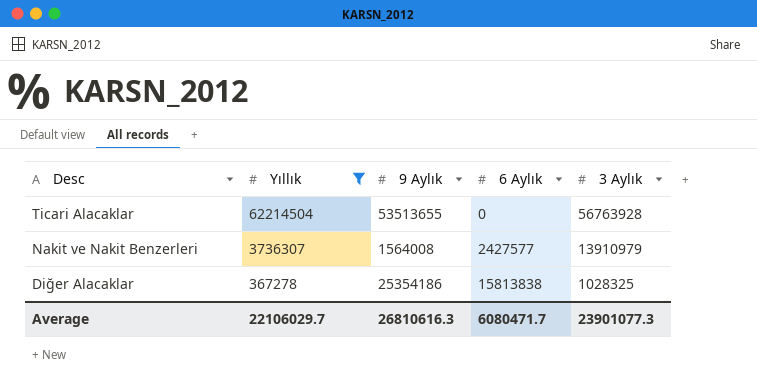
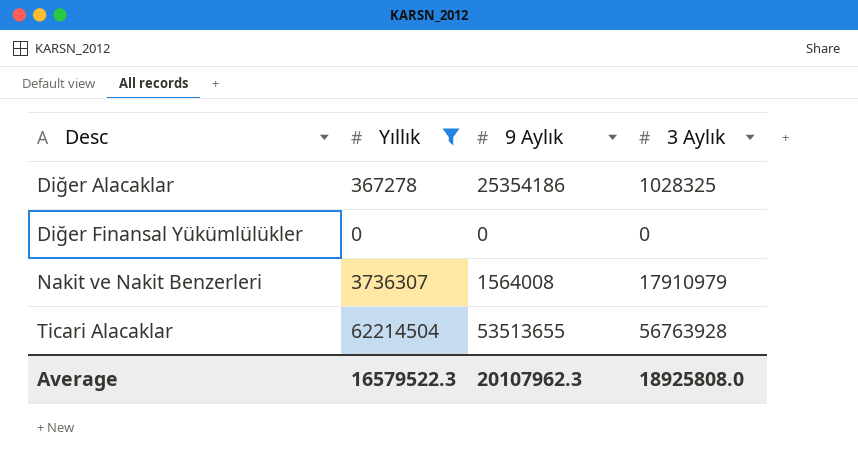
row order: Desc descending -> Desc ascending
column 6 Aylık | position: 4 -> none
row Diğer Finansal Yükümlülükler: none -> 0 | 0 | 0
Nakit ve Nakit Benzerleri | 3 Aylık: 13910979 -> 17910979
Average | Yıllık: 22106029.7 -> 16579522.3
Average | 9 Aylık: 26810616.3 -> 20107962.3
Average | 3 Aylık: 23901077.3 -> 18925808.0

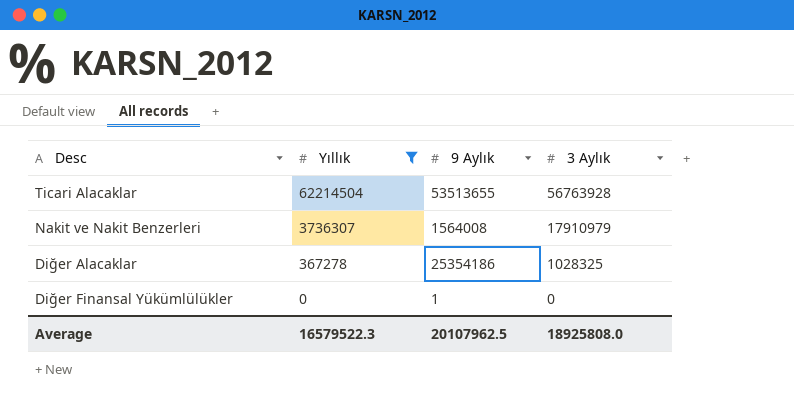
row order: Desc ascending -> Yıllık descending
Diğer Finansal Yükümlülükler | 9 Aylık: 0 -> 1
Average | 9 Aylık: 20107962.3 -> 20107962.5

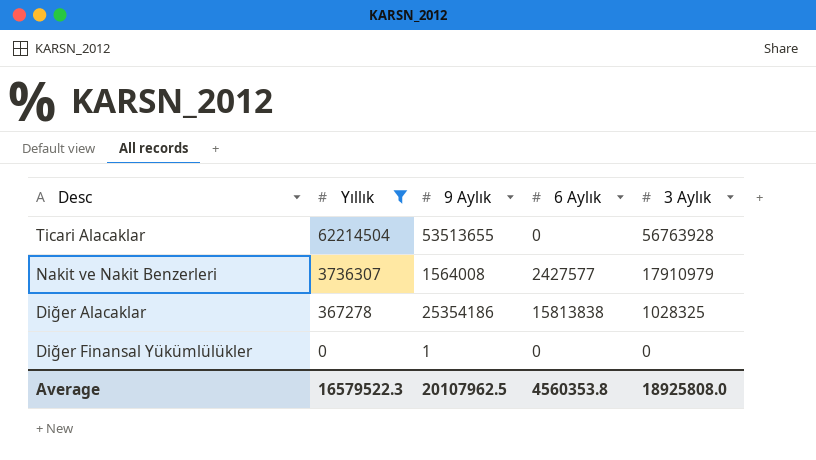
column 6 Aylık | position: none -> 4

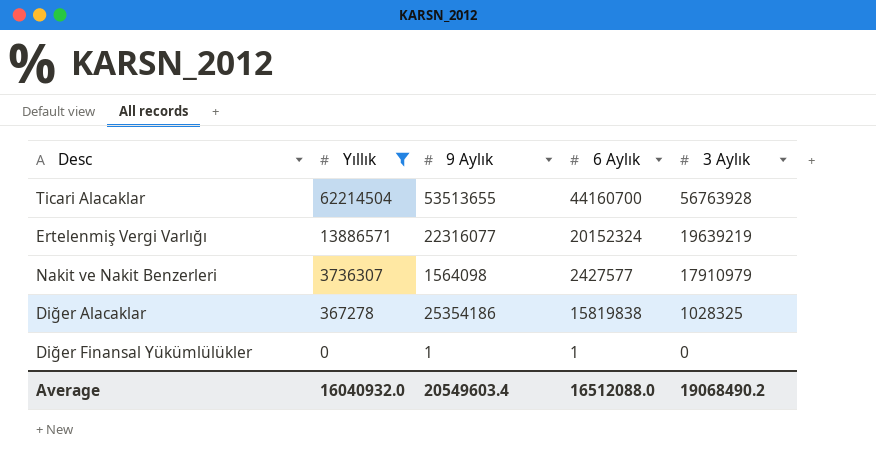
Ticari Alacaklar | 6 Aylık: 0 -> 44160700
row Ertelenmiş Vergi Varlığı: none -> 13886571 | 22316077 | 20152324 | 19639219
Nakit ve Nakit Benzerleri | 9 Aylık: 1564008 -> 1564098
Diğer Alacaklar | 6 Aylık: 15813838 -> 15819838
Diğer Finansal Yükümlülükler | 6 Aylık: 0 -> 1
Average | Yıllık: 16579522.3 -> 16040932.0
Average | 9 Aylık: 20107962.5 -> 20549603.4
Average | 6 Aylık: 4560353.8 -> 16512088.0
Average | 3 Aylık: 18925808.0 -> 19068490.2

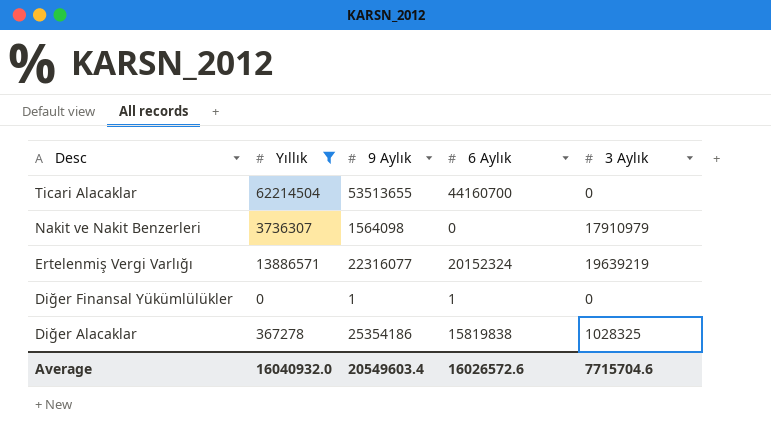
row order: Yıllık descending -> Desc descending
Ticari Alacaklar | 3 Aylık: 56763928 -> 0
Nakit ve Nakit Benzerleri | 6 Aylık: 2427577 -> 0
Average | 6 Aylık: 16512088.0 -> 16026572.6
Average | 3 Aylık: 19068490.2 -> 7715704.6

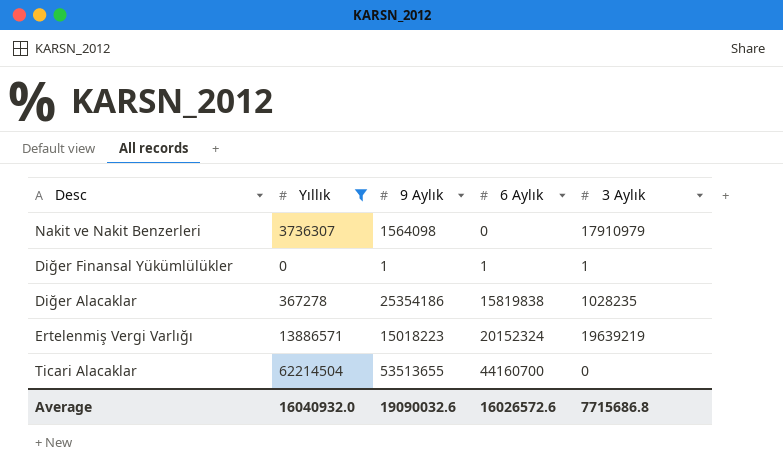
row order: Desc descending -> 6 Aylık ascending
Diğer Finansal Yükümlülükler | 3 Aylık: 0 -> 1
Diğer Alacaklar | 3 Aylık: 1028325 -> 1028235
Ertelenmiş Vergi Varlığı | 9 Aylık: 22316077 -> 15018223
Average | 9 Aylık: 20549603.4 -> 19090032.6
Average | 3 Aylık: 7715704.6 -> 7715686.8

